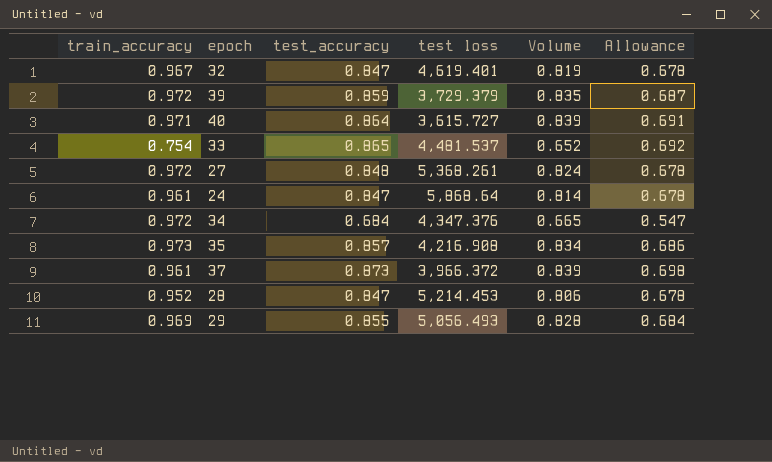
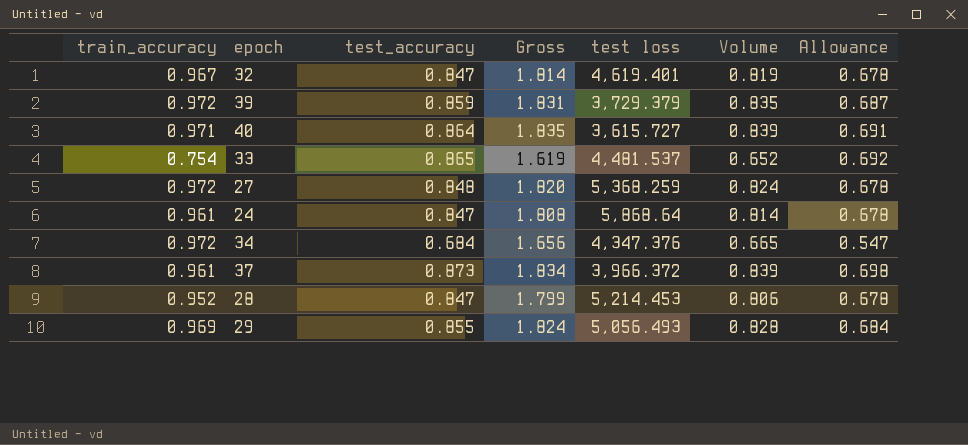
column Gross | formula: none -> [train_accuracy] + [test_accuracy]
row 35: 0.973 | 0.857 | 4,216.908 | 0.834 | 0.686 -> none
27 | test loss: 5,368.261 -> 5,368.259

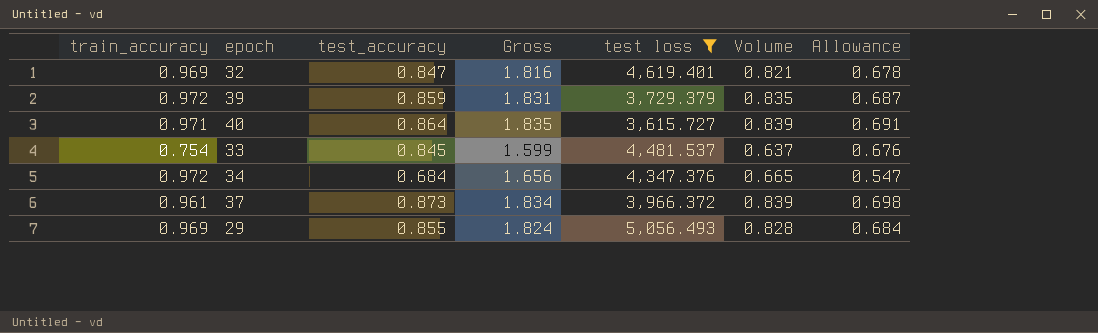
filter: none -> test loss <= 5,056.493
32 | train_accuracy: 0.967 -> 0.969
32 | Gross: 1.814 -> 1.816
32 | Volume: 0.819 -> 0.821
33 | test_accuracy: 0.865 -> 0.845
33 | Gross: 1.619 -> 1.599
33 | Volume: 0.652 -> 0.637
33 | Allowance: 0.692 -> 0.676

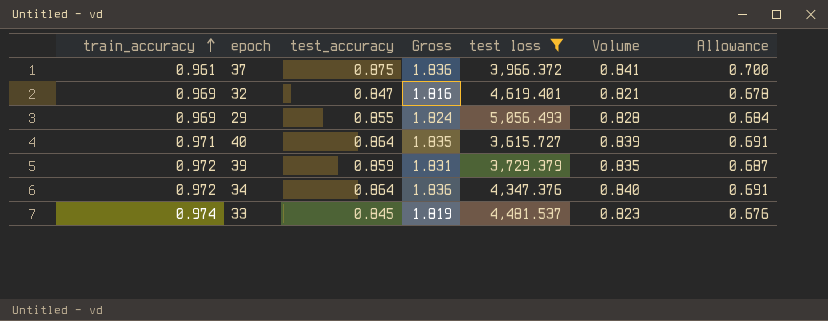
row order: none -> train_accuracy ascending
37 | test_accuracy: 0.873 -> 0.875
37 | Gross: 1.834 -> 1.836
37 | Volume: 0.839 -> 0.841
37 | Allowance: 0.698 -> 0.700
34 | test_accuracy: 0.684 -> 0.864
34 | Gross: 1.656 -> 1.836
34 | Volume: 0.665 -> 0.840
34 | Allowance: 0.547 -> 0.691
33 | train_accuracy: 0.754 -> 0.974
33 | Gross: 1.599 -> 1.819
33 | Volume: 0.637 -> 0.823

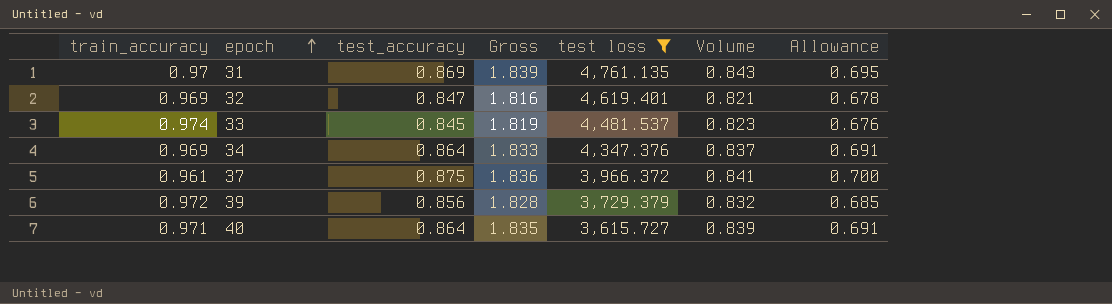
row order: train_accuracy ascending -> epoch ascending
row 29: 0.969 | 0.855 | 1.824 | 5,056.493 | 0.828 | 0.684 -> none
row 31: none -> 0.97 | 0.869 | 1.839 | 4,761.135 | 0.843 | 0.695
34 | train_accuracy: 0.972 -> 0.969
34 | Gross: 1.836 -> 1.833
34 | Volume: 0.840 -> 0.837
39 | test_accuracy: 0.859 -> 0.856
39 | Gross: 1.831 -> 1.828
39 | Volume: 0.835 -> 0.832
39 | Allowance: 0.687 -> 0.685

